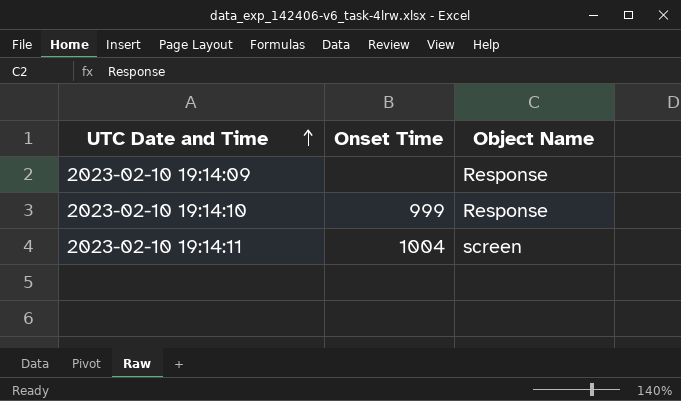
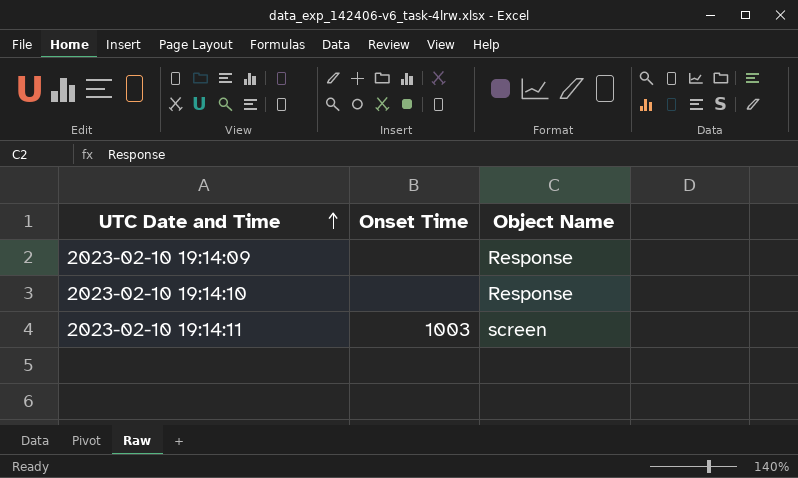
2023-02-10 19:14:10 | Onset Time: 999 -> none
2023-02-10 19:14:11 | Onset Time: 1004 -> 1003

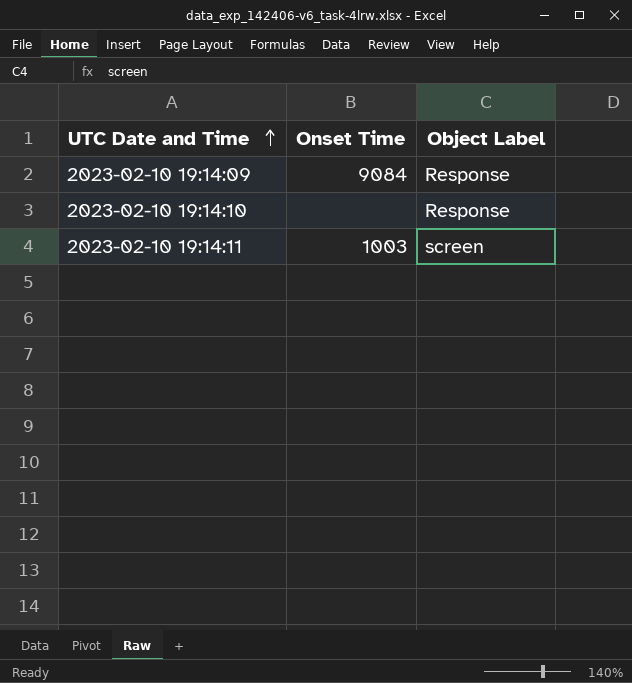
column name: Object Name -> Object Label
2023-02-10 19:14:09 | Onset Time: none -> 9084

